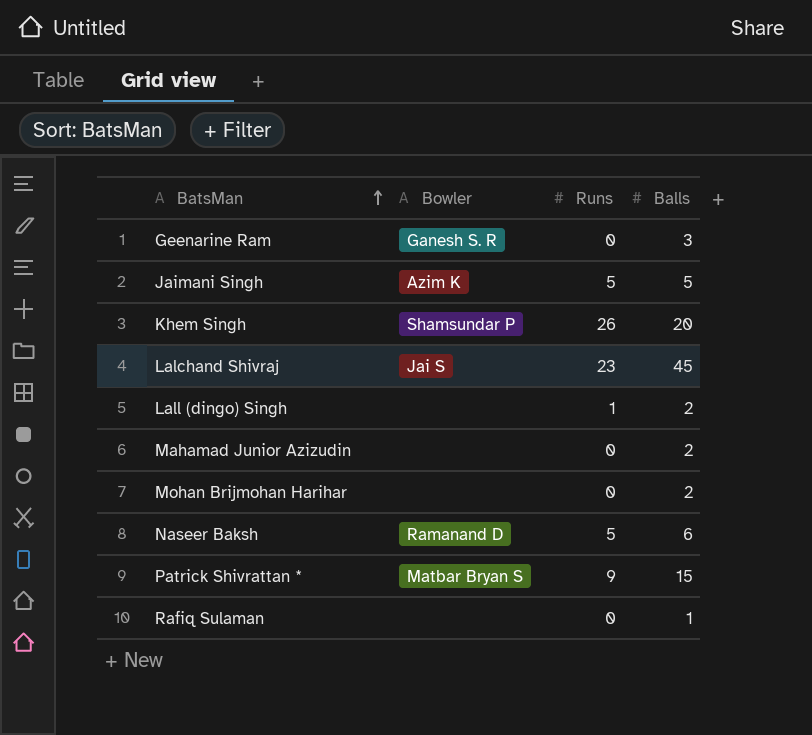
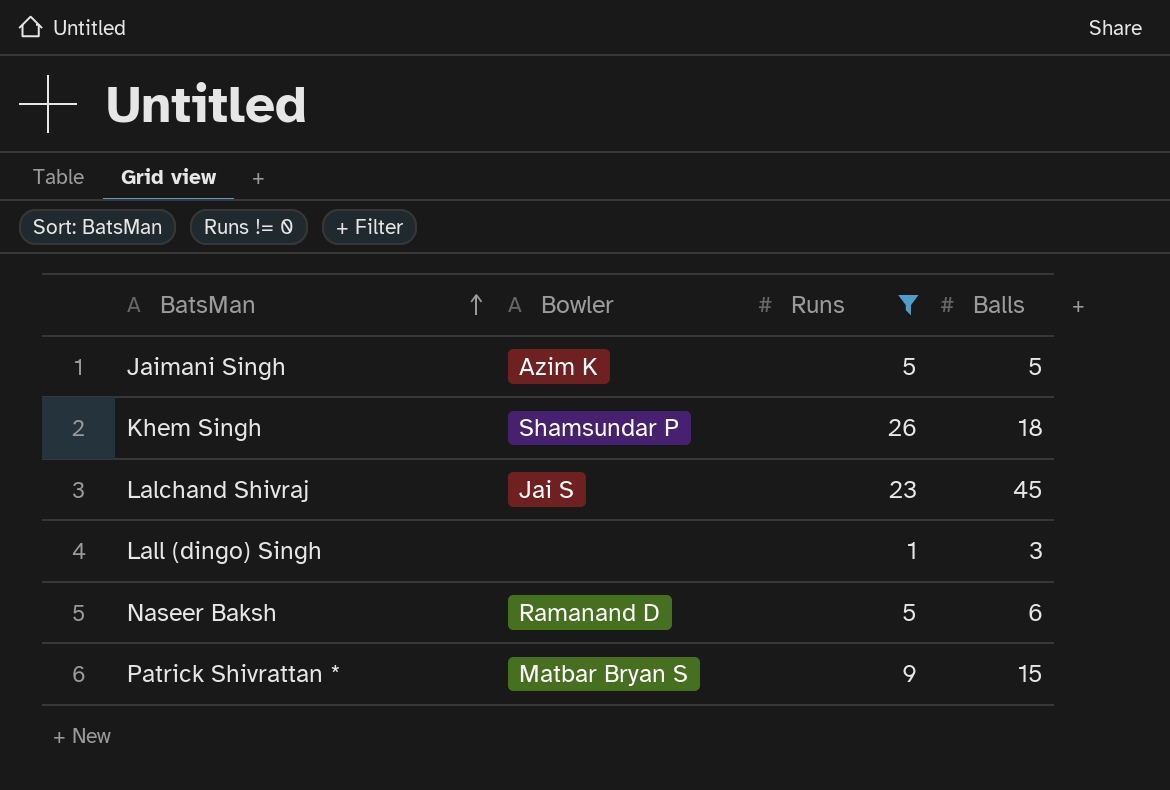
filter: none -> Runs != 0
Khem Singh | Balls: 20 -> 18
Lall (dingo) Singh | Balls: 2 -> 3

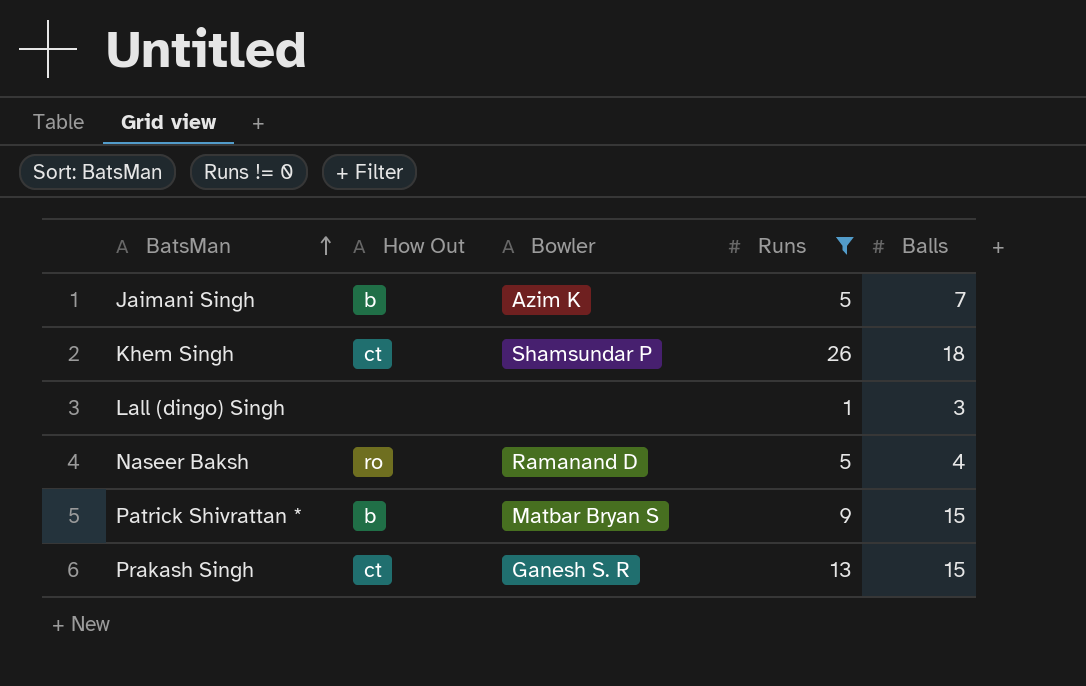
column How Out | position: none -> 2
row Lalchand Shivraj: Jai S | 23 | 45 -> none
Jaimani Singh | Balls: 5 -> 7
Naseer Baksh | Balls: 6 -> 4
row Prakash Singh: none -> ct | Ganesh S. R | 13 | 15

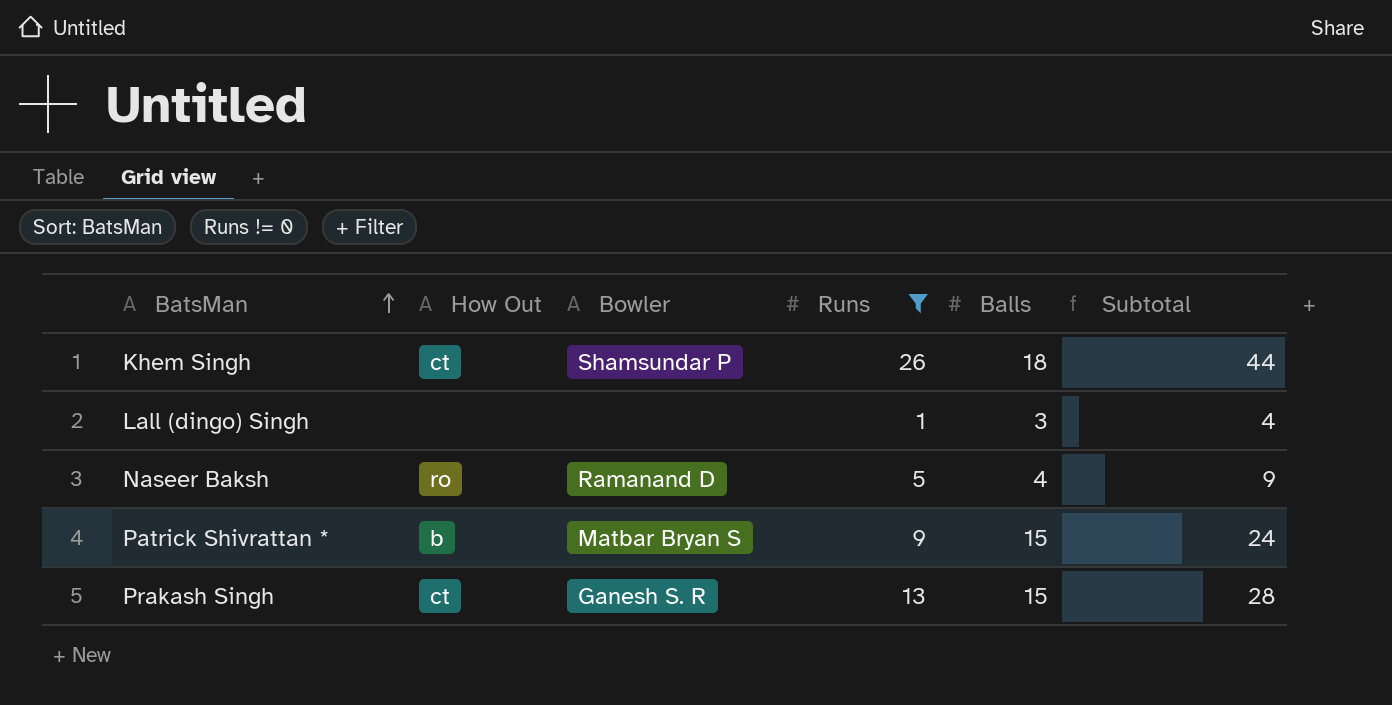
column Subtotal | formula: none -> [Runs] + [Balls]
row Jaimani Singh: b | Azim K | 5 | 7 -> none

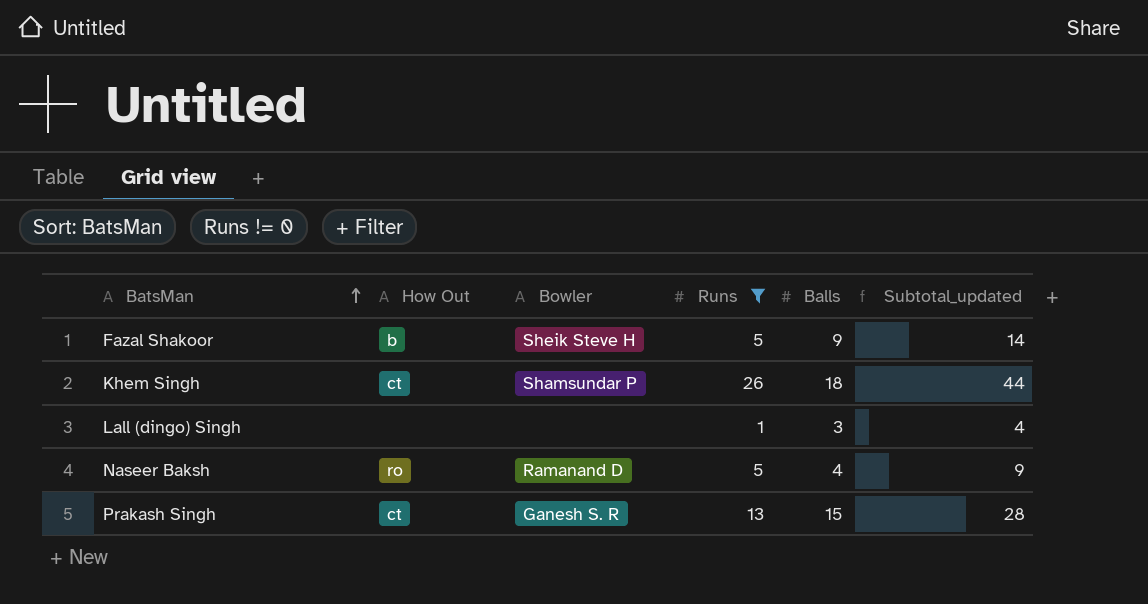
column name: Subtotal -> Subtotal_updated
row Patrick Shivrattan *: b | Matbar Bryan S | 9 | 15 | 24 -> none
row Fazal Shakoor: none -> b | Sheik Steve H | 5 | 9 | 14

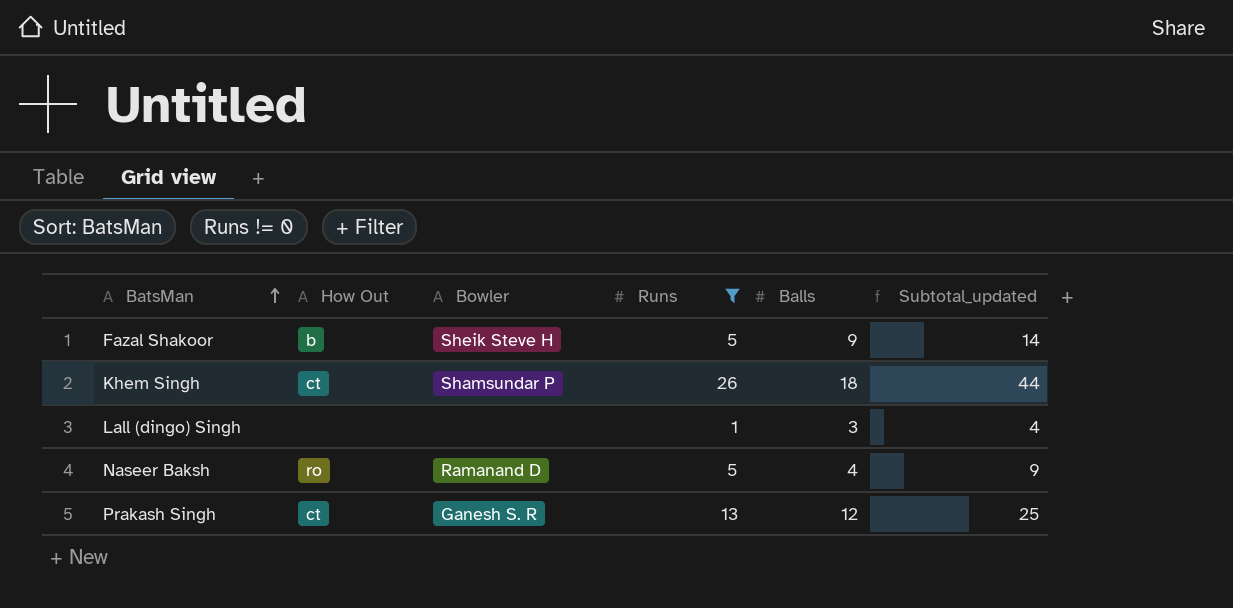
Prakash Singh | Balls: 15 -> 12
Prakash Singh | Subtotal_updated: 28 -> 25

